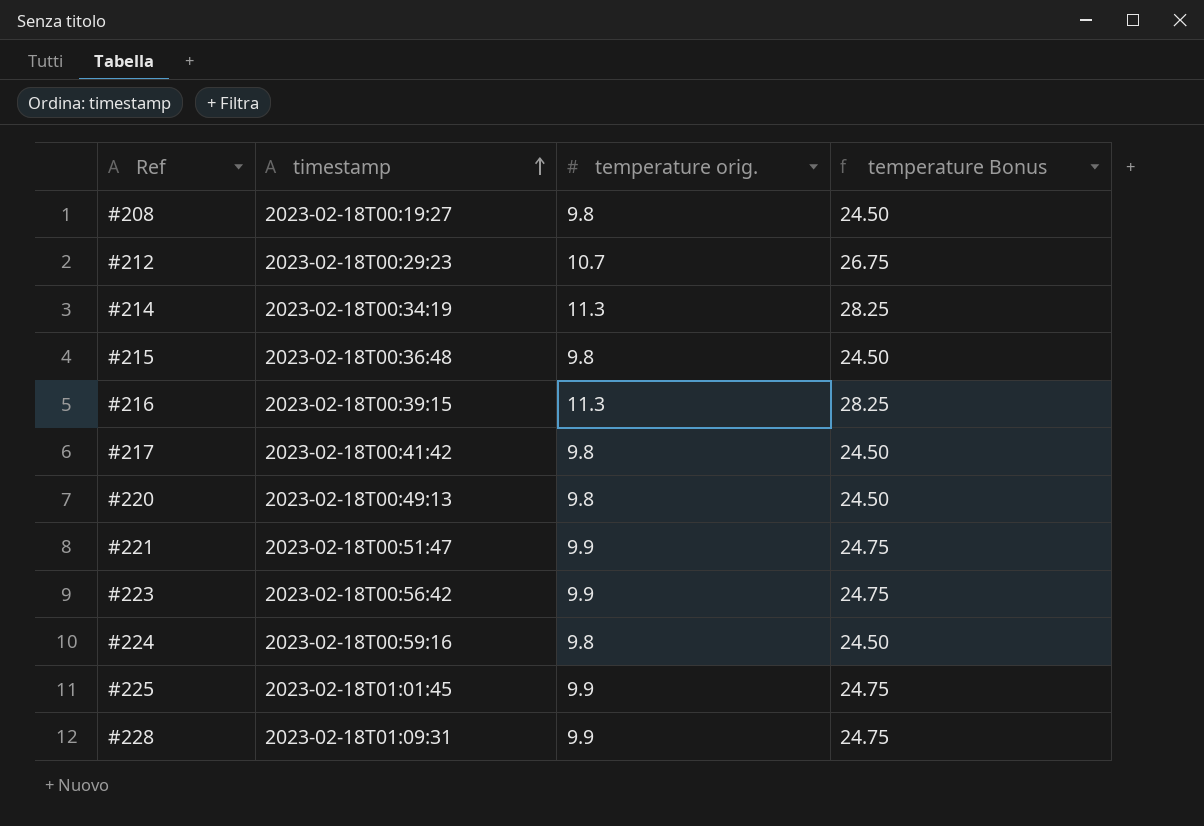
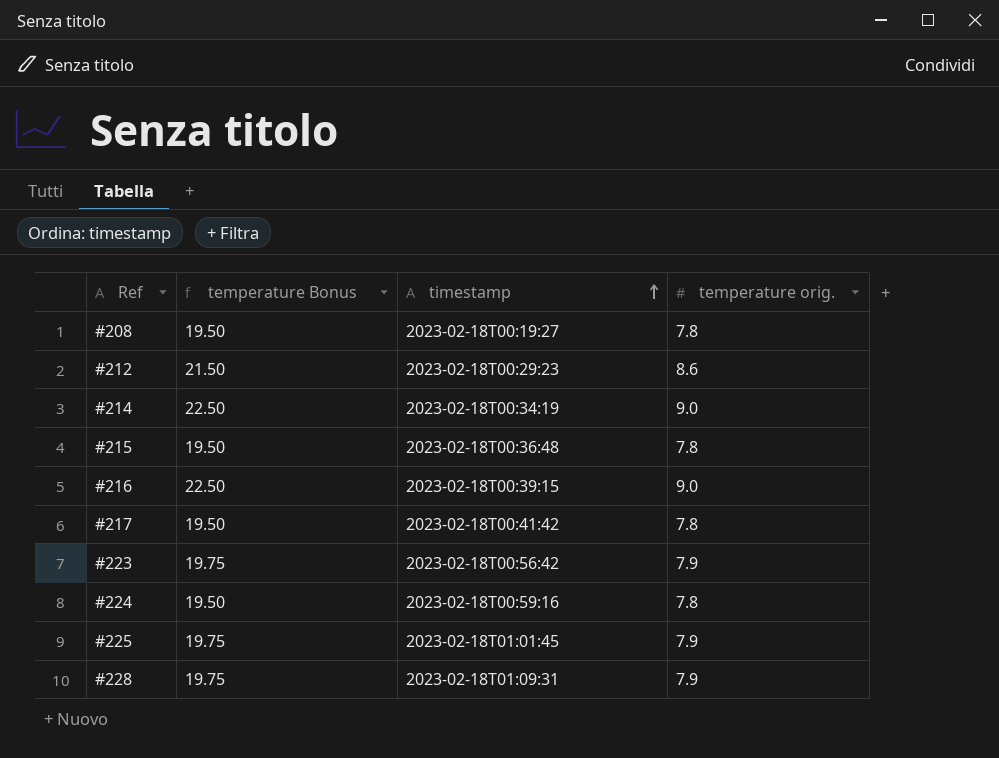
column temperature Bonus | position: 4 -> 2
row #220: 2023-02-18T00:49:13 | 9.8 | 24.50 -> none
row #221: 2023-02-18T00:51:47 | 9.9 | 24.75 -> none
#208 | temperature Bonus: 24.50 -> 19.50
#208 | temperature orig.: 9.8 -> 7.8
#212 | temperature Bonus: 26.75 -> 21.50
#212 | temperature orig.: 10.7 -> 8.6
#214 | temperature Bonus: 28.25 -> 22.50
#214 | temperature orig.: 11.3 -> 9.0
#215 | temperature Bonus: 24.50 -> 19.50
#215 | temperature orig.: 9.8 -> 7.8
#216 | temperature Bonus: 28.25 -> 22.50
#216 | temperature orig.: 11.3 -> 9.0
#217 | temperature Bonus: 24.50 -> 19.50
#217 | temperature orig.: 9.8 -> 7.8
#223 | temperature Bonus: 24.75 -> 19.75
#223 | temperature orig.: 9.9 -> 7.9
#224 | temperature Bonus: 24.50 -> 19.50
#224 | temperature orig.: 9.8 -> 7.8
#225 | temperature Bonus: 24.75 -> 19.75
#225 | temperature orig.: 9.9 -> 7.9
#228 | temperature Bonus: 24.75 -> 19.75
#228 | temperature orig.: 9.9 -> 7.9

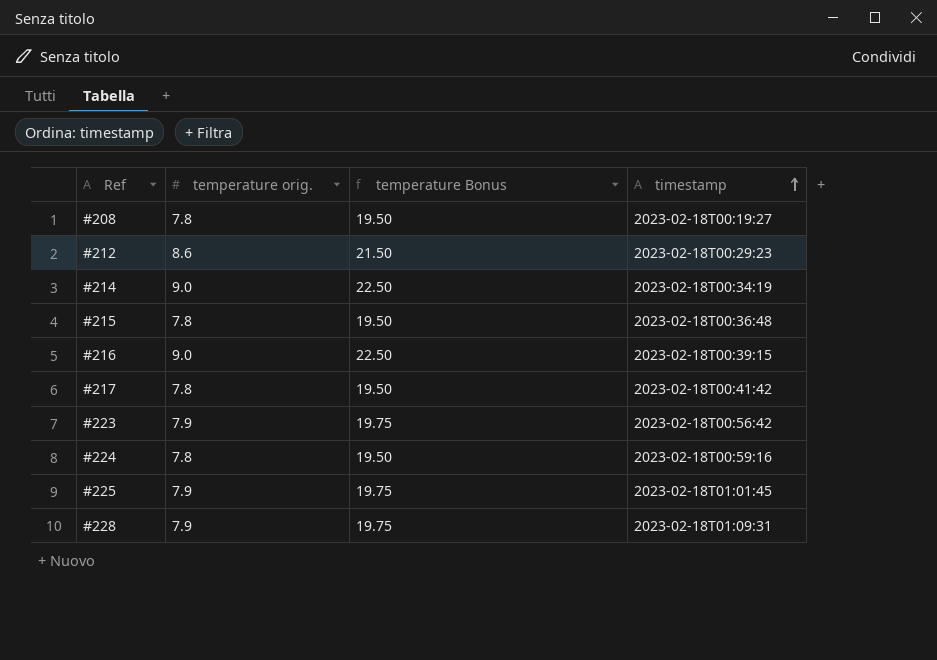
column temperature orig. | position: 4 -> 2

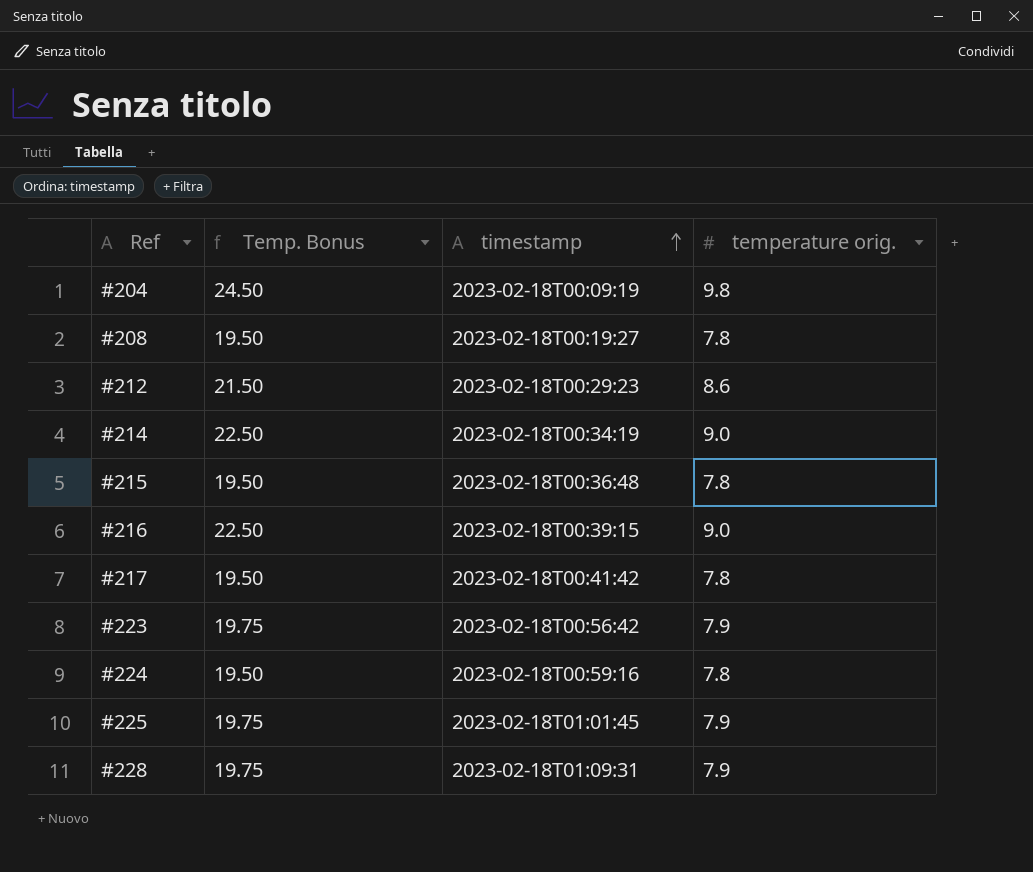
column name: temperature Bonus -> Temp. Bonus
column temperature orig. | position: 2 -> 4
row #204: none -> 24.50 | 2023-02-18T00:09:19 | 9.8

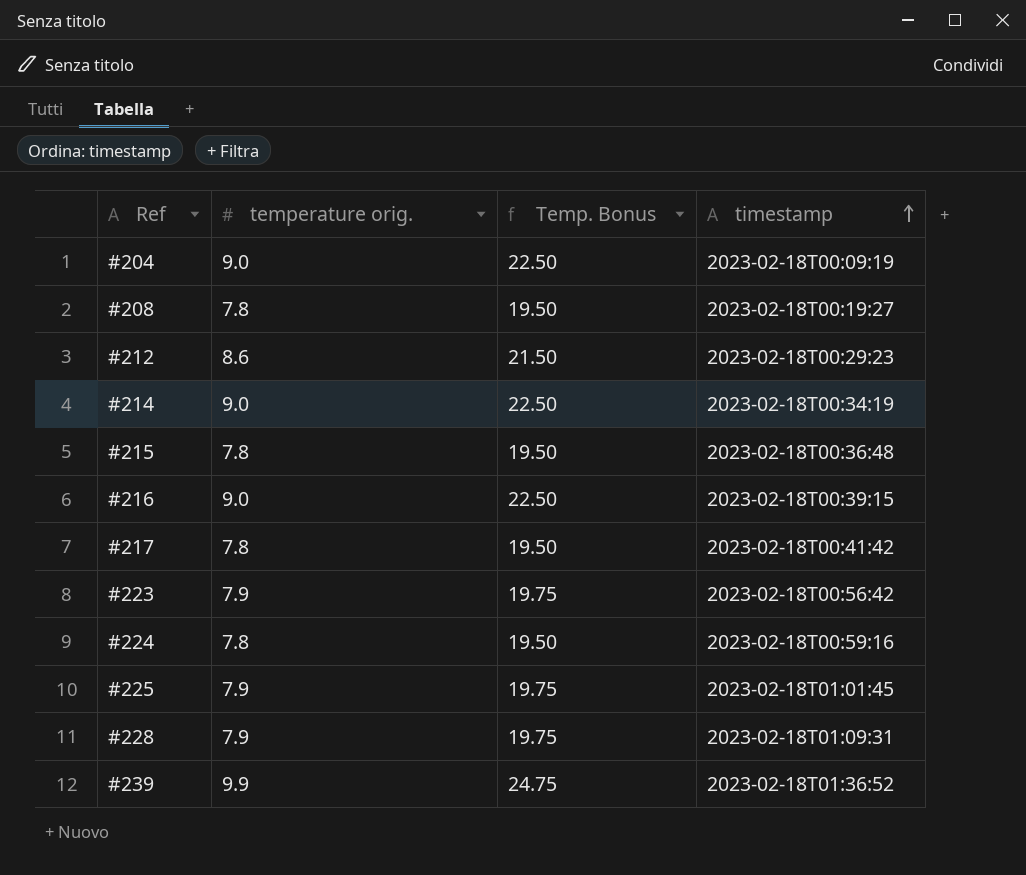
column temperature orig. | position: 4 -> 2
#204 | temperature orig.: 9.8 -> 9.0
#204 | Temp. Bonus: 24.50 -> 22.50
row #239: none -> 9.9 | 24.75 | 2023-02-18T01:36:52

